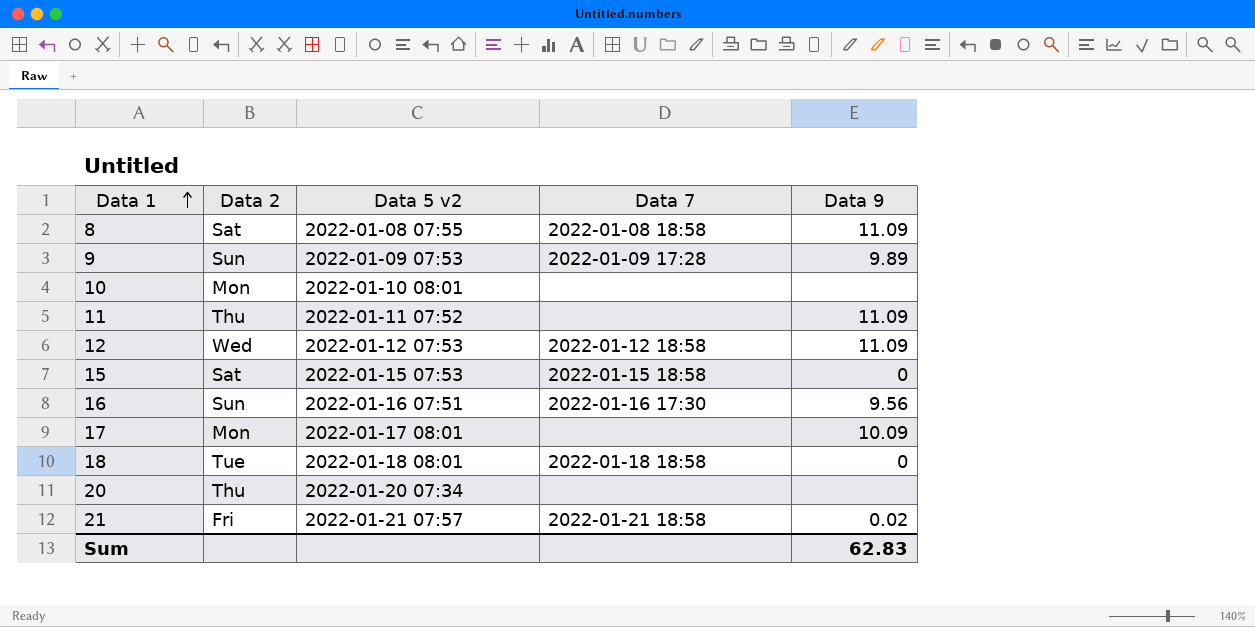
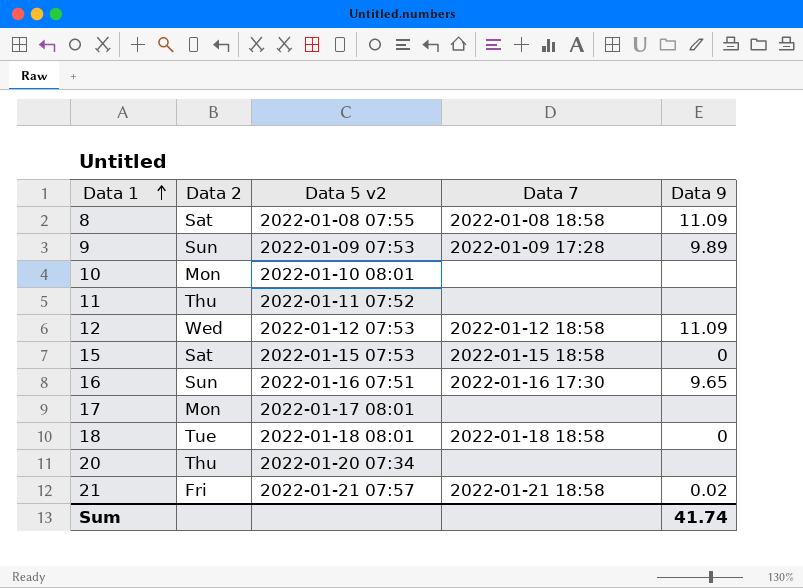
11 | Data 9: 11.09 -> none
16 | Data 9: 9.56 -> 9.65
17 | Data 9: 10.09 -> none
Sum | Data 9: 62.83 -> 41.74

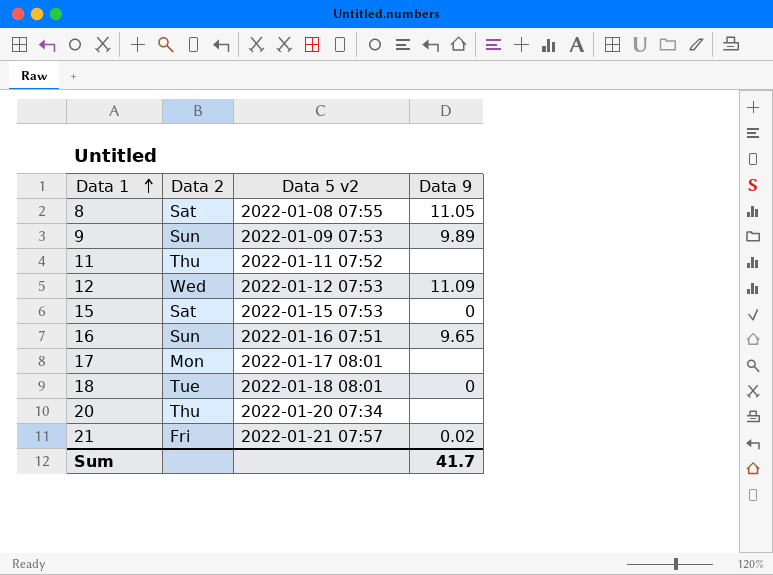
column Data 7 | position: 4 -> none
row 10: Mon | 2022-01-10 08:01 | none | none -> none
8 | Data 9: 11.09 -> 11.05
Sum | Data 9: 41.74 -> 41.7

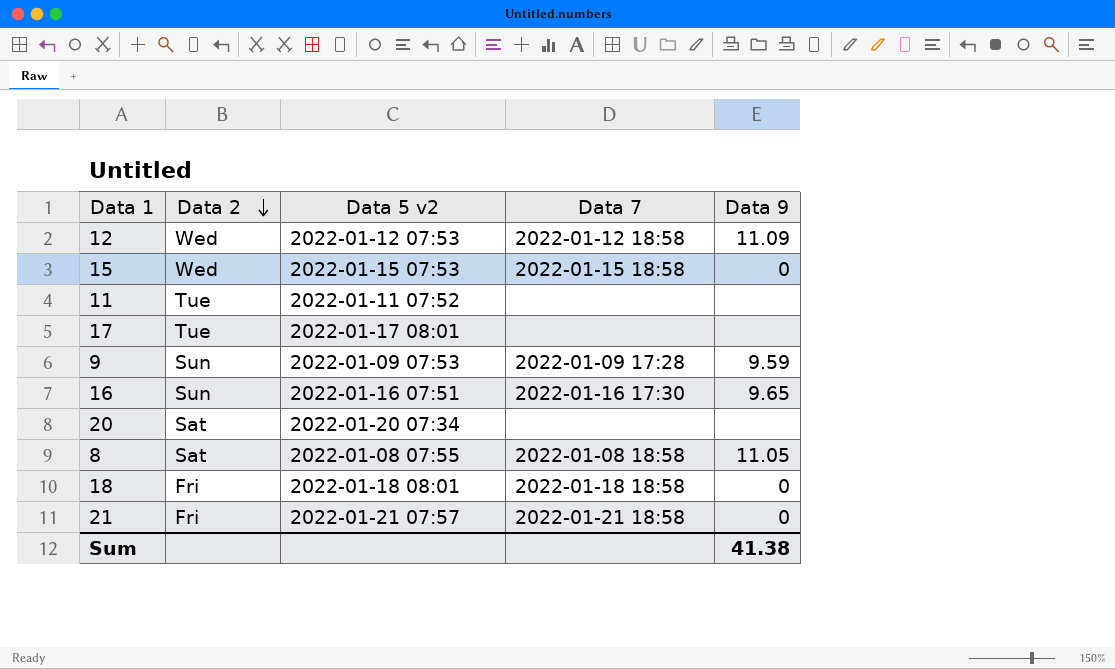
row order: Data 1 ascending -> Data 2 descending
column Data 7 | position: none -> 4
15 | Data 2: Sat -> Wed
11 | Data 2: Thu -> Tue
17 | Data 2: Mon -> Tue
9 | Data 9: 9.89 -> 9.59
20 | Data 2: Thu -> Sat
18 | Data 2: Tue -> Fri
21 | Data 9: 0.02 -> 0
Sum | Data 9: 41.7 -> 41.38

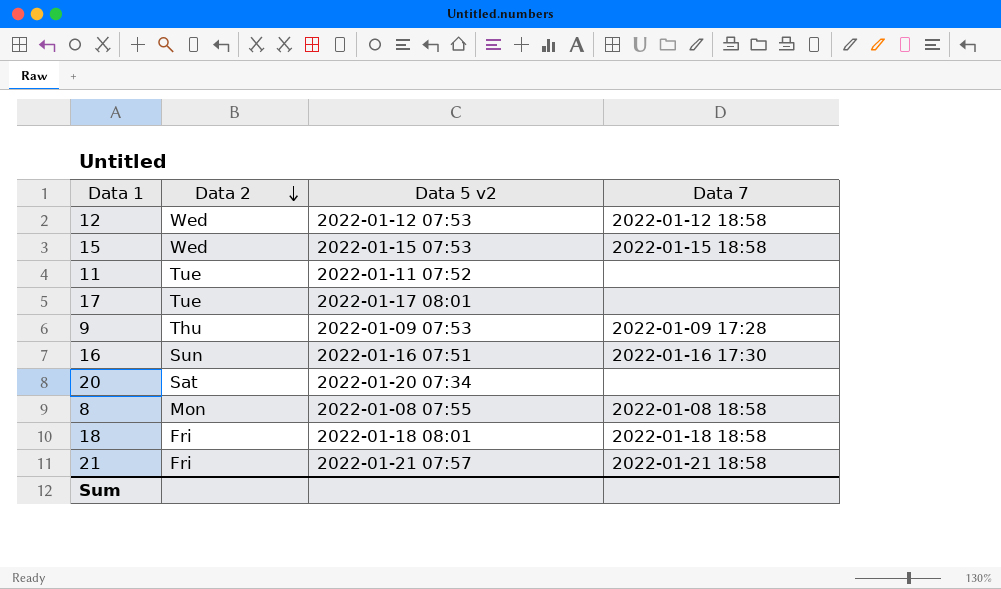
column Data 9 | position: 5 -> none
9 | Data 2: Sun -> Thu
8 | Data 2: Sat -> Mon

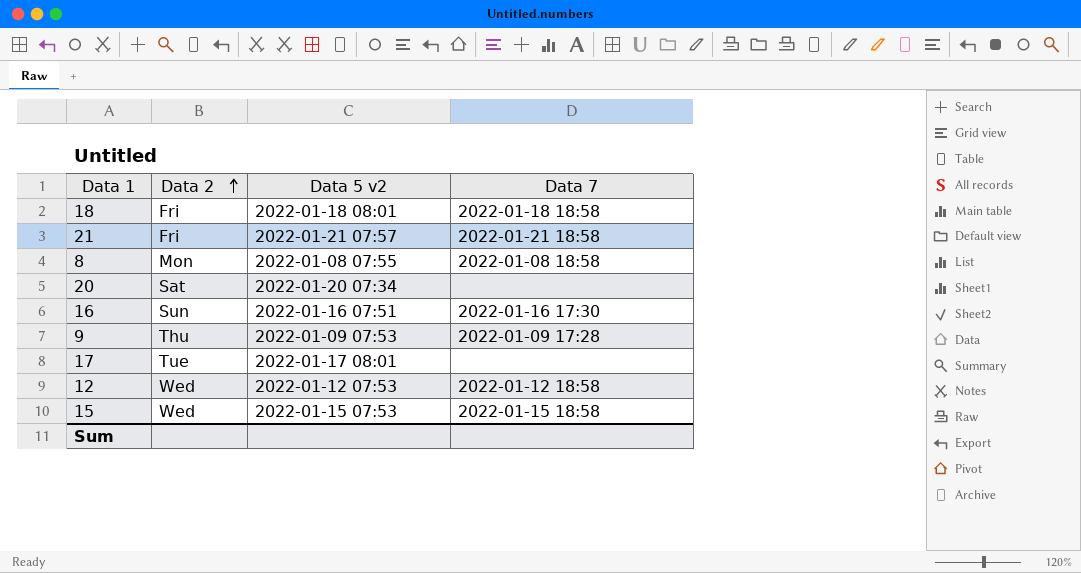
row order: Data 2 descending -> Data 2 ascending
row 11: Tue | 2022-01-11 07:52 | none -> none

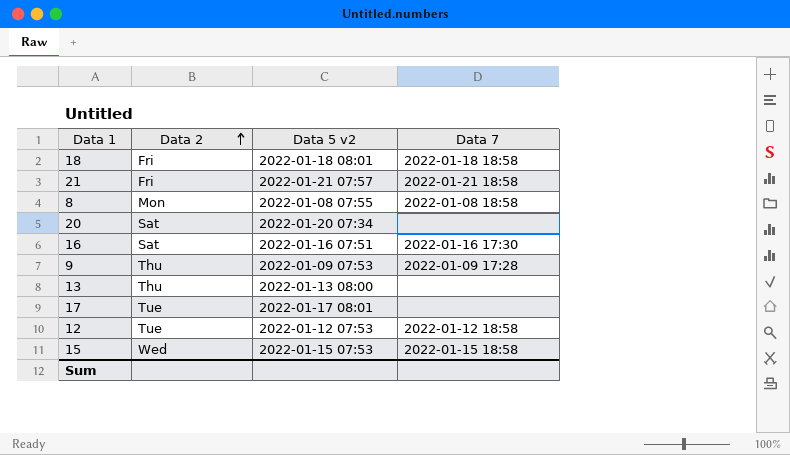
16 | Data 2: Sun -> Sat
row 13: none -> Thu | 2022-01-13 08:00 | none
12 | Data 2: Wed -> Tue

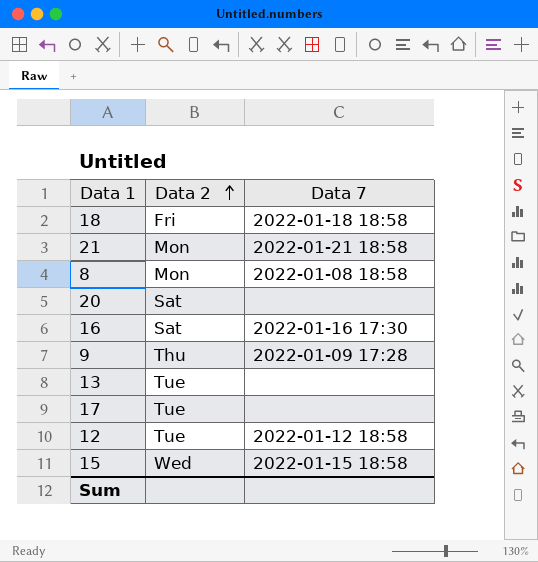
column Data 5 v2 | position: 3 -> none
21 | Data 2: Fri -> Mon
13 | Data 2: Thu -> Tue

